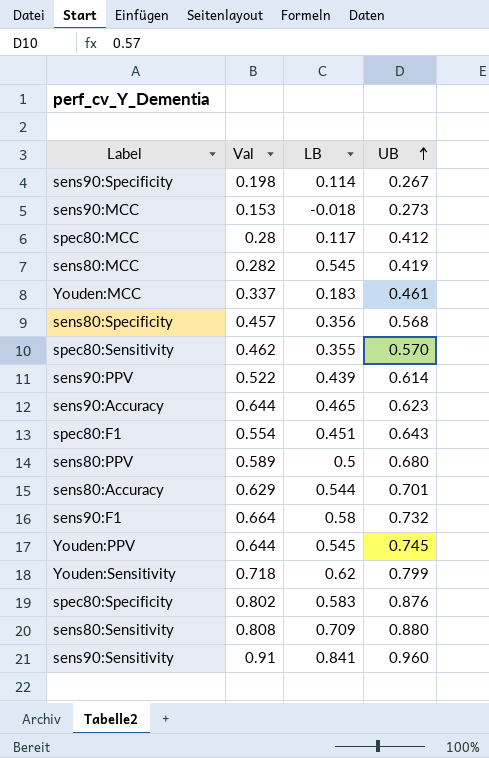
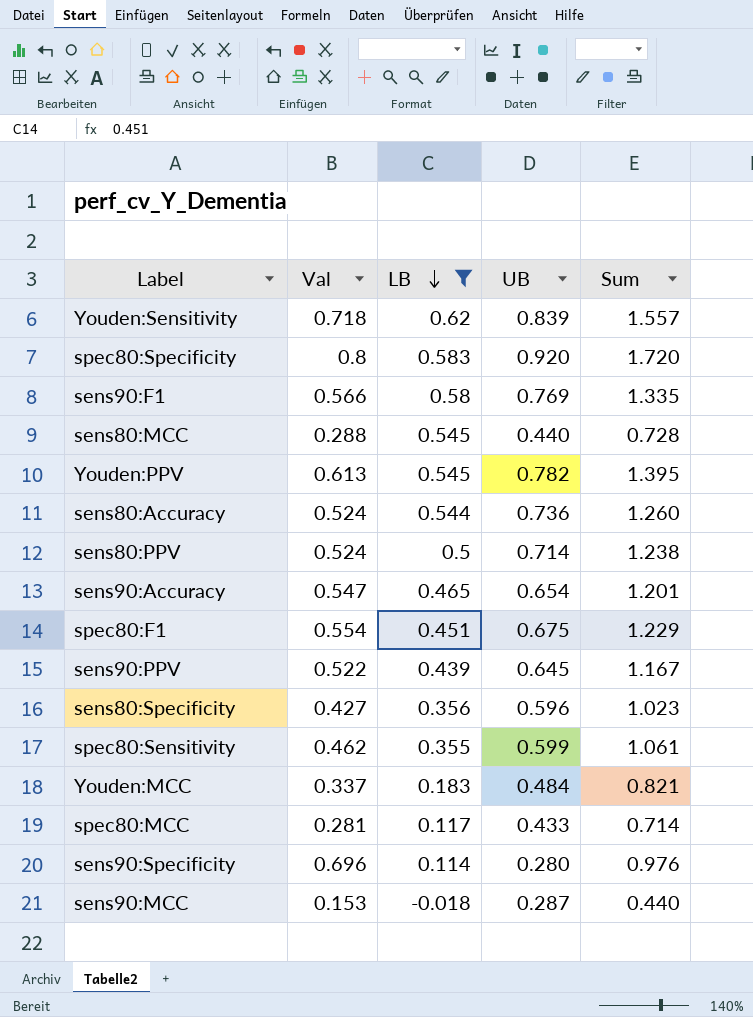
filter: none -> LB <= 0.62
row order: UB ascending -> LB descending
column Sum | formula: none -> [Val] + [UB]
Youden:Sensitivity | UB: 0.799 -> 0.839
spec80:Specificity | Val: 0.802 -> 0.8
spec80:Specificity | UB: 0.876 -> 0.920
sens90:F1 | Val: 0.664 -> 0.566
sens90:F1 | UB: 0.732 -> 0.769
sens80:MCC | Val: 0.282 -> 0.288
sens80:MCC | UB: 0.419 -> 0.440
Youden:PPV | Val: 0.644 -> 0.613
Youden:PPV | UB: 0.745 -> 0.782
sens80:Accuracy | Val: 0.629 -> 0.524
sens80:Accuracy | UB: 0.701 -> 0.736
sens80:PPV | Val: 0.589 -> 0.524
sens80:PPV | UB: 0.680 -> 0.714
sens90:Accuracy | Val: 0.644 -> 0.547
sens90:Accuracy | UB: 0.623 -> 0.654
spec80:F1 | UB: 0.643 -> 0.675
sens90:PPV | UB: 0.614 -> 0.645
sens80:Specificity | Val: 0.457 -> 0.427
sens80:Specificity | UB: 0.568 -> 0.596
spec80:Sensitivity | UB: 0.570 -> 0.599
Youden:MCC | UB: 0.461 -> 0.484
spec80:MCC | Val: 0.28 -> 0.281
spec80:MCC | UB: 0.412 -> 0.433
sens90:Specificity | Val: 0.198 -> 0.696
sens90:Specificity | UB: 0.267 -> 0.280
sens90:MCC | UB: 0.273 -> 0.287

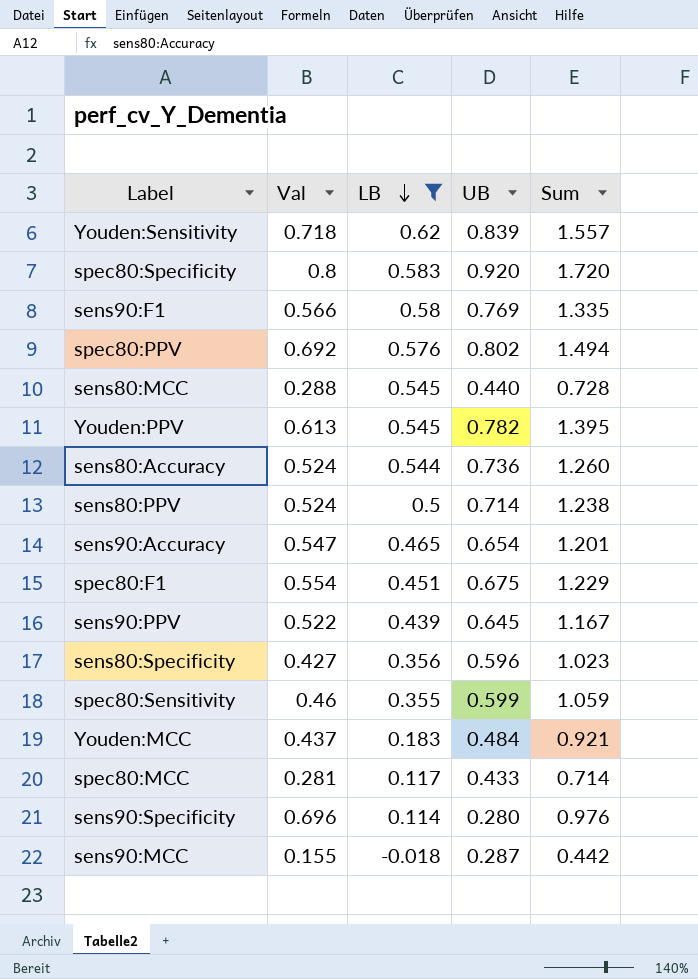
row spec80:PPV: none -> 0.692 | 0.576 | 0.802 | 1.494
spec80:Sensitivity | Val: 0.462 -> 0.46
spec80:Sensitivity | Sum: 1.061 -> 1.059
Youden:MCC | Val: 0.337 -> 0.437
Youden:MCC | Sum: 0.821 -> 0.921
sens90:MCC | Val: 0.153 -> 0.155
sens90:MCC | Sum: 0.440 -> 0.442

